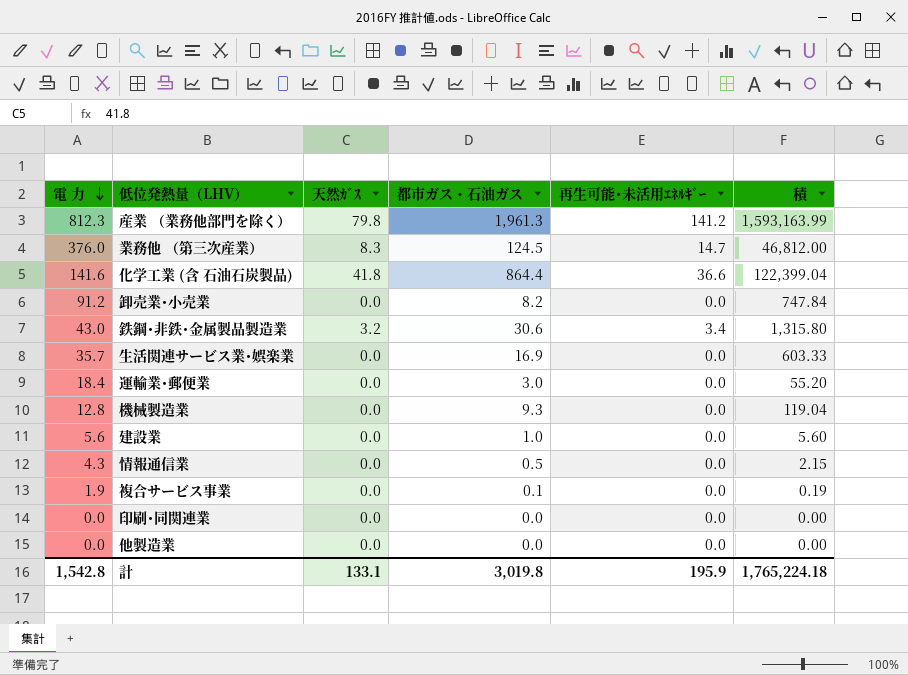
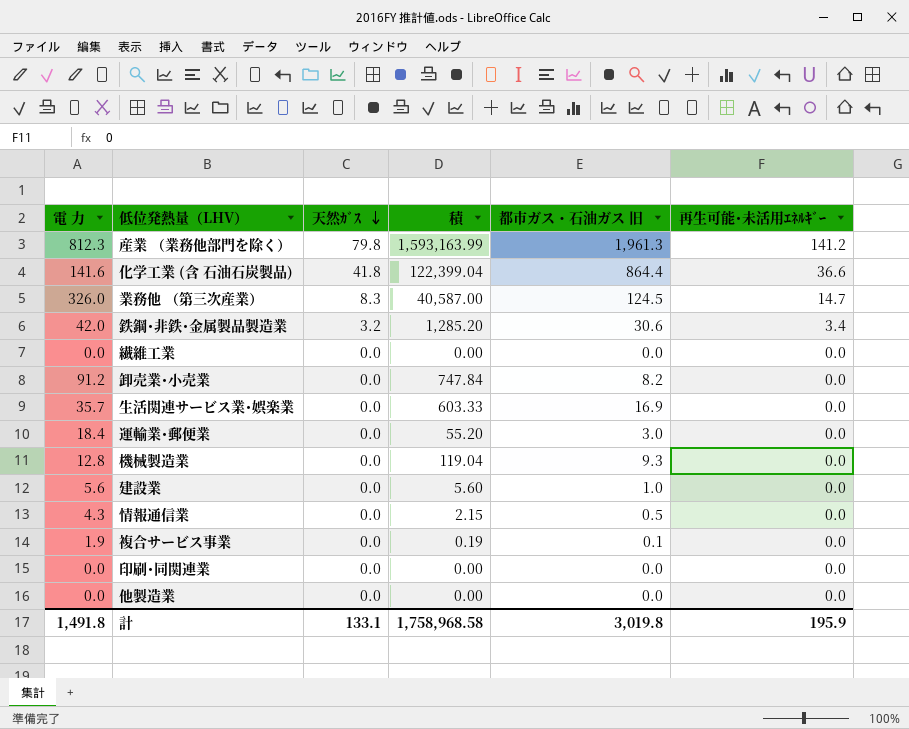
row order: 電 力 descending -> 天然ｶﾞｽ descending
column 積 | position: 6 -> 4
column name: 都市ガス・石油ガス -> 都市ガス・石油ガス 旧
業務他 （第三次産業） | 電 力: 376.0 -> 326.0
業務他 （第三次産業） | 積: 46,812.00 -> 40,587.00
鉄鋼･非鉄･金属製品製造業 | 電 力: 43.0 -> 42.0
鉄鋼･非鉄･金属製品製造業 | 積: 1,315.80 -> 1,285.20
row 繊維工業: none -> 0.0 | 0.0 | 0.00 | 0.0 | 0.0
計 | 電 力: 1,542.8 -> 1,491.8
計 | 積: 1,765,224.18 -> 1,758,968.58

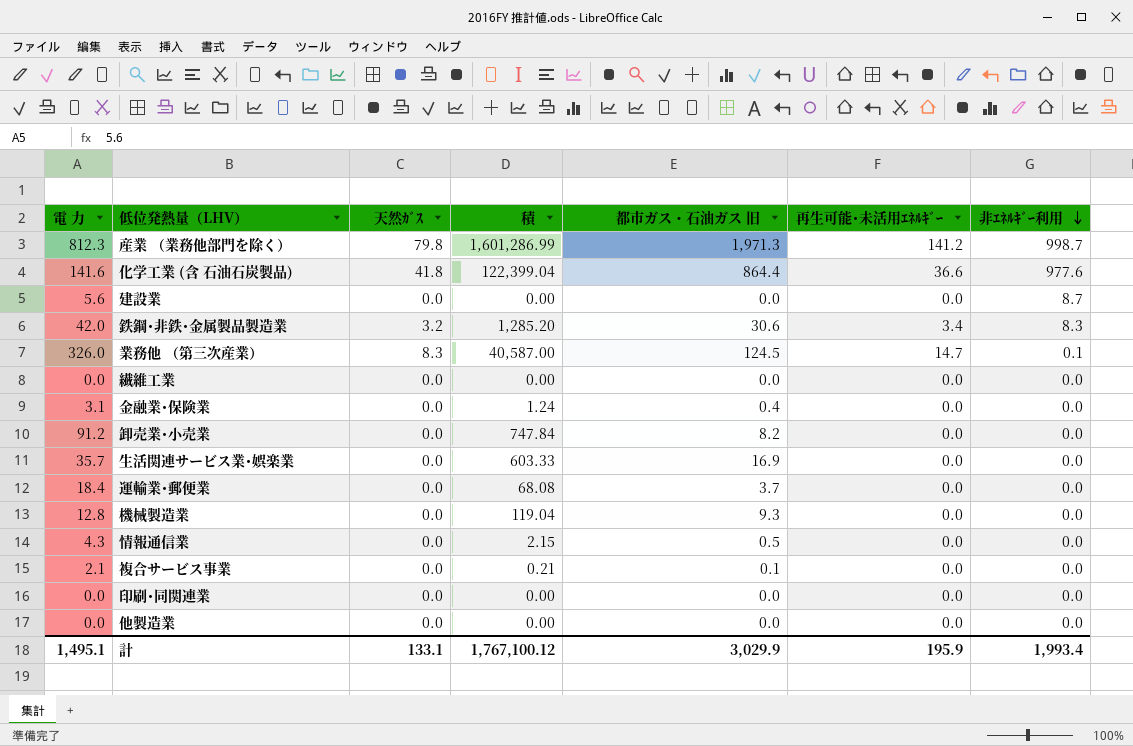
row order: 天然ｶﾞｽ descending -> 非ｴﾈﾙｷﾞｰ利用 descending
column 非ｴﾈﾙｷﾞｰ利用 | position: none -> 7
産業 （業務他部門を除く） | 積: 1,593,163.99 -> 1,601,286.99
産業 （業務他部門を除く） | 都市ガス・石油ガス 旧: 1,961.3 -> 1,971.3
建設業 | 積: 5.60 -> 0.00
建設業 | 都市ガス・石油ガス 旧: 1.0 -> 0.0
row 金融業･保険業: none -> 3.1 | 0.0 | 1.24 | 0.4 | 0.0 | 0.0
運輸業･郵便業 | 積: 55.20 -> 68.08
運輸業･郵便業 | 都市ガス・石油ガス 旧: 3.0 -> 3.7
複合サービス事業 | 電 力: 1.9 -> 2.1
複合サービス事業 | 積: 0.19 -> 0.21
計 | 電 力: 1,491.8 -> 1,495.1
計 | 積: 1,758,968.58 -> 1,767,100.12
計 | 都市ガス・石油ガス 旧: 3,019.8 -> 3,029.9

